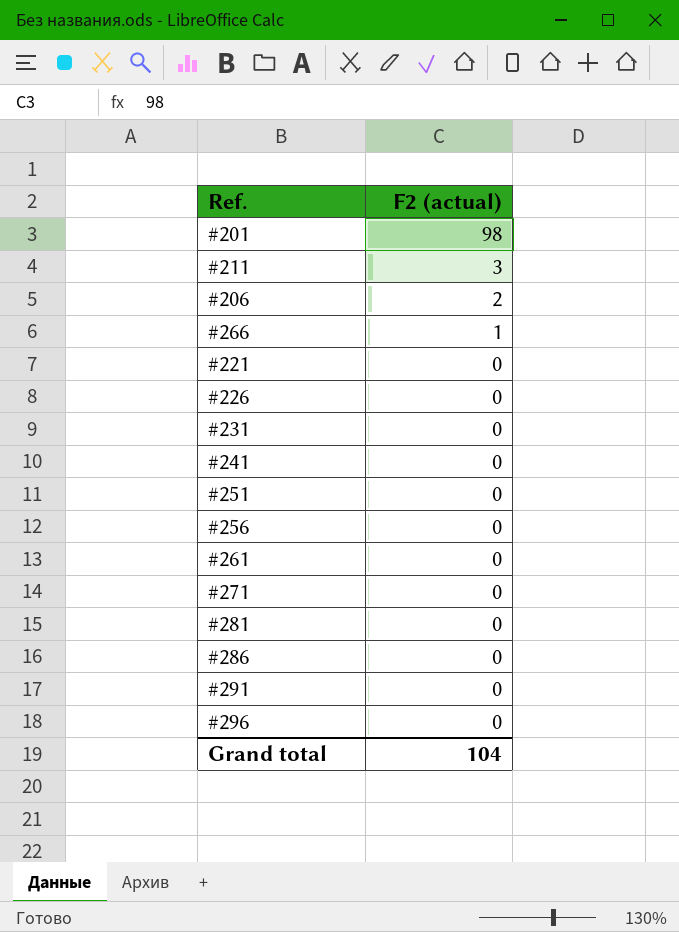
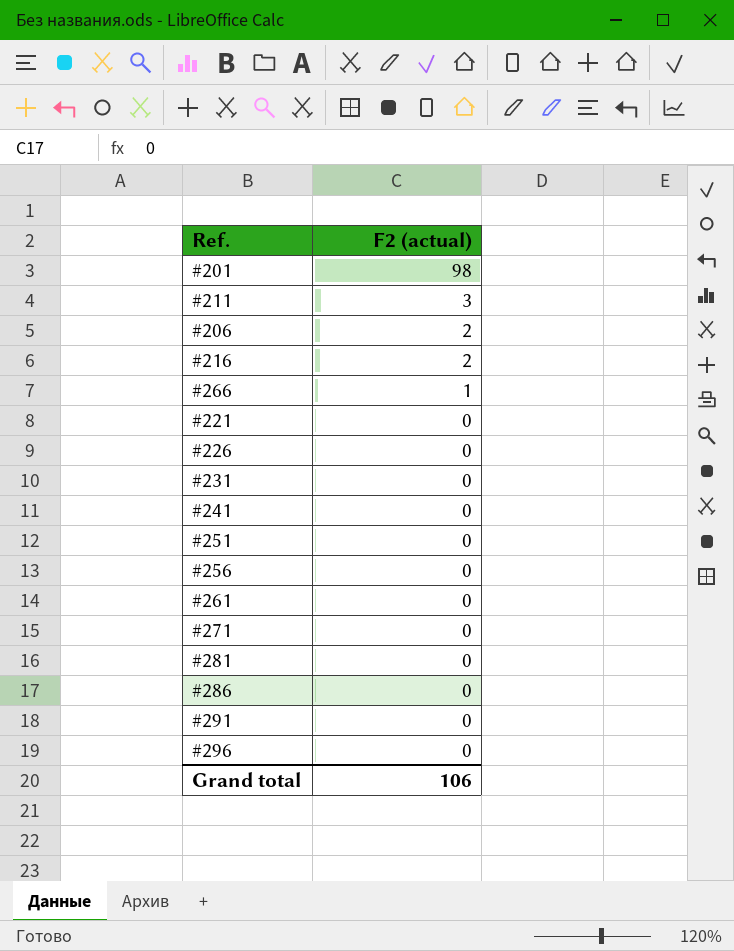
row #216: none -> 2
Grand total | F2 (actual): 104 -> 106

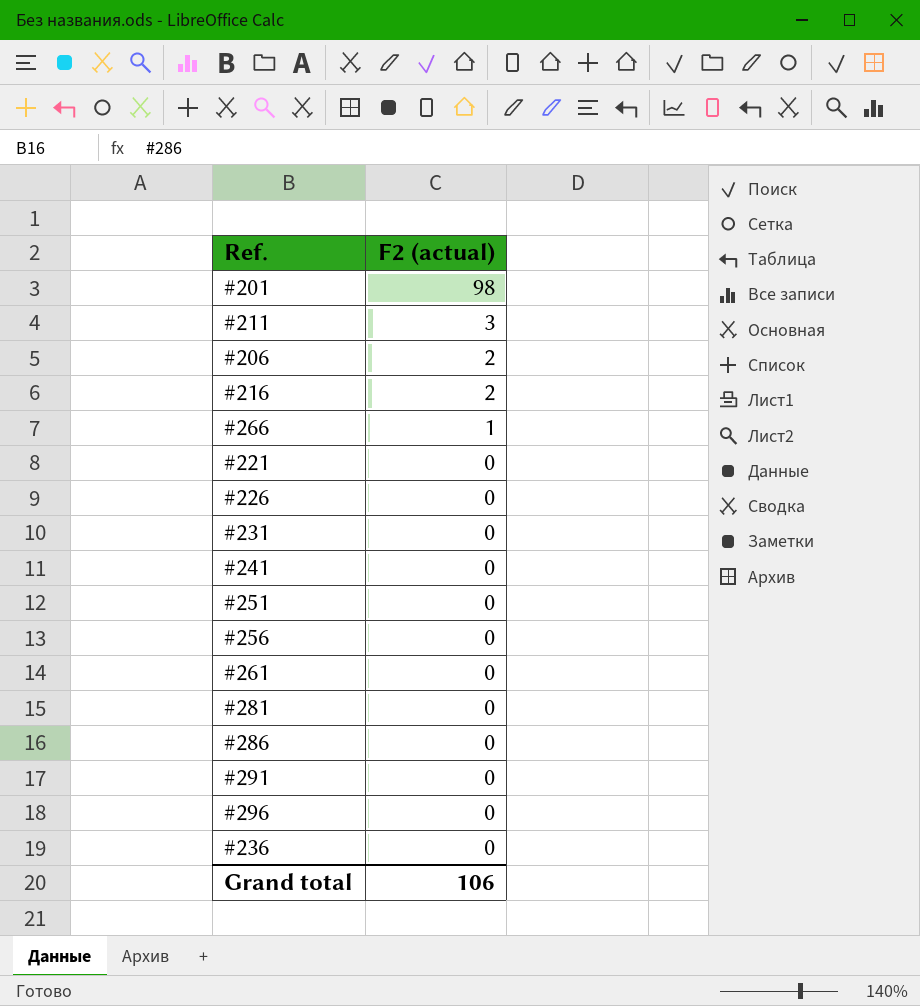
row #271: 0 -> none
row #236: none -> 0

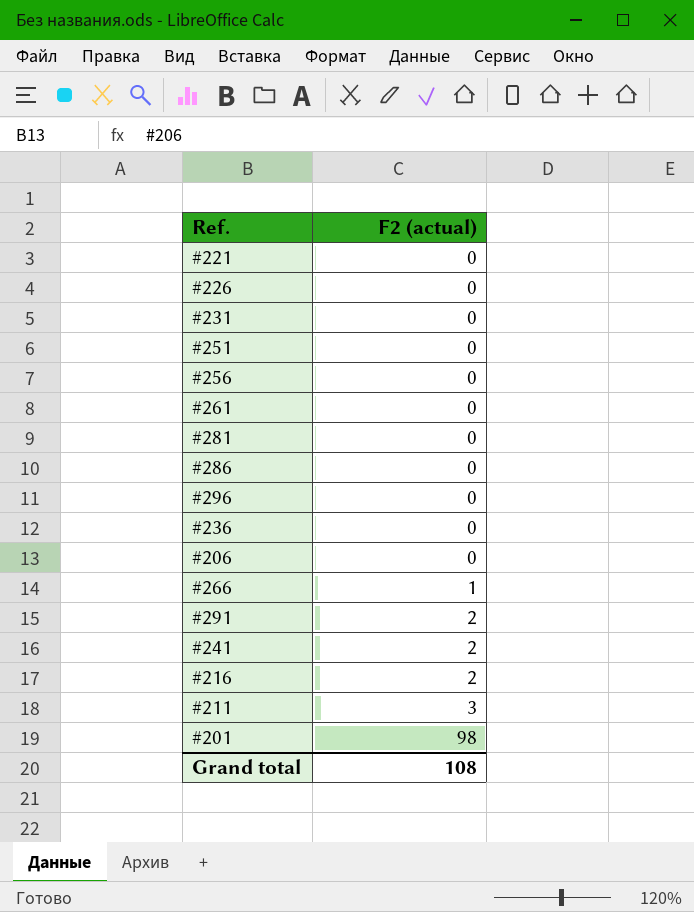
row order: F2 (actual) descending -> F2 (actual) ascending
#206 | F2 (actual): 2 -> 0
#291 | F2 (actual): 0 -> 2
#241 | F2 (actual): 0 -> 2
Grand total | F2 (actual): 106 -> 108

